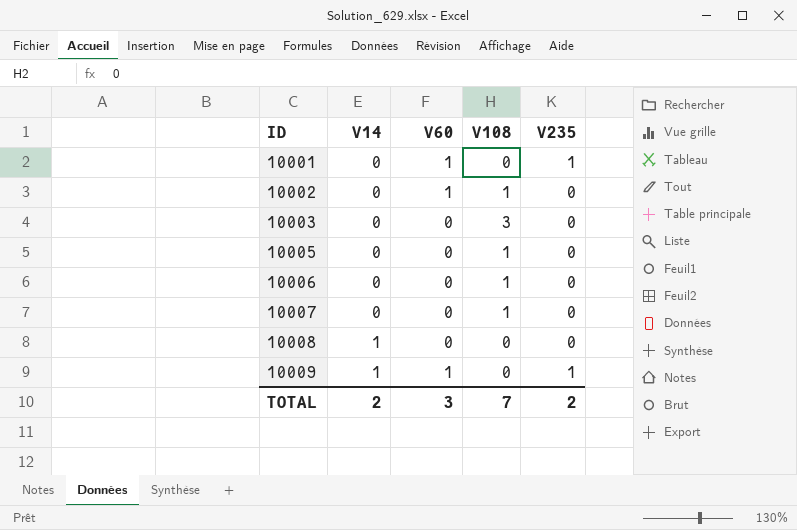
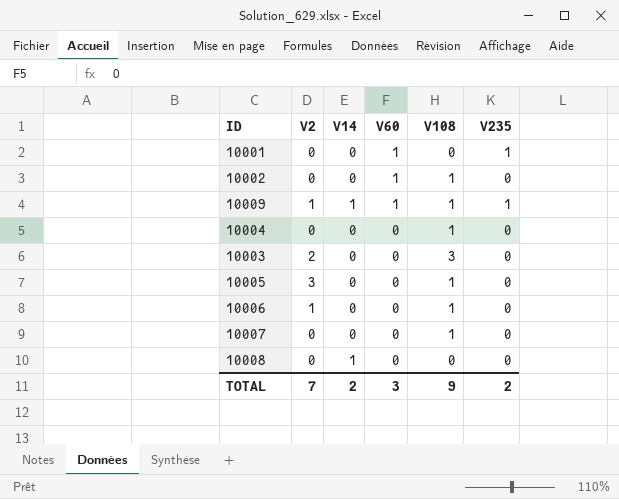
row order: ID ascending -> V60 descending
column V2 | position: none -> 2
10009 | V108: 0 -> 1
row 10004: none -> 0 | 0 | 0 | 1 | 0
TOTAL | V108: 7 -> 9

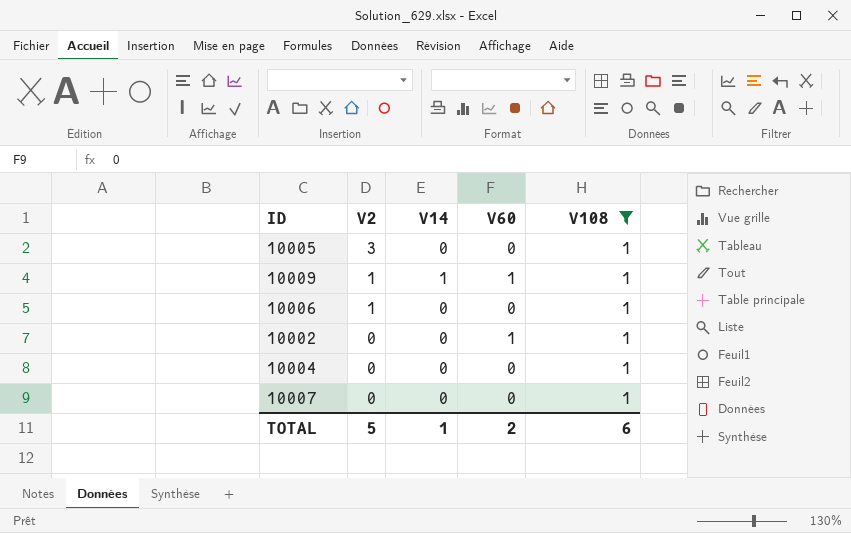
filter: none -> V108 = 1
row order: V60 descending -> V2 descending
column V235 | position: 6 -> none
TOTAL | V2: 7 -> 5
TOTAL | V14: 2 -> 1
TOTAL | V60: 3 -> 2
TOTAL | V108: 9 -> 6

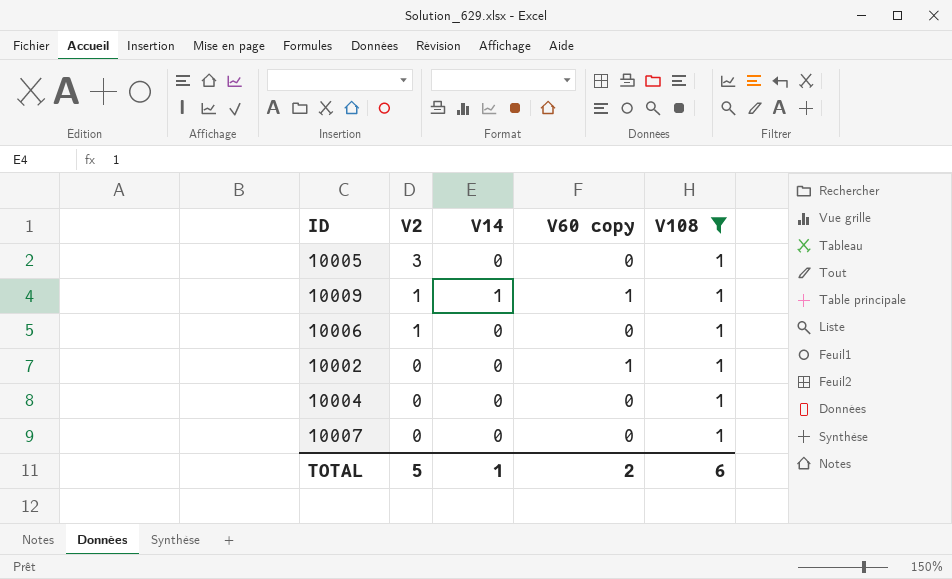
column name: V60 -> V60 copy

